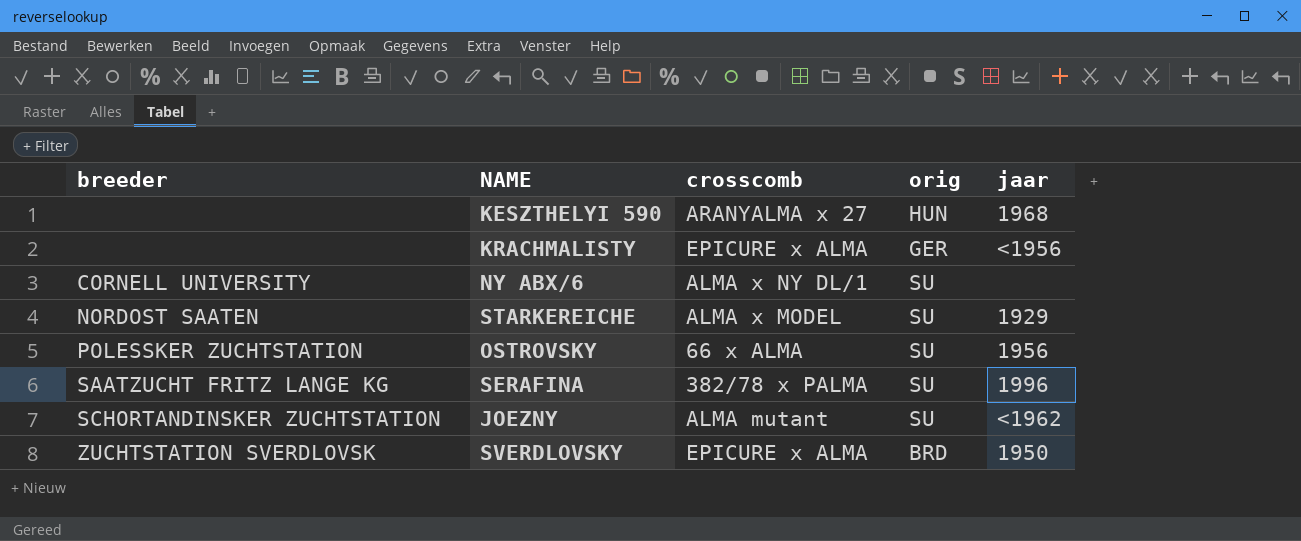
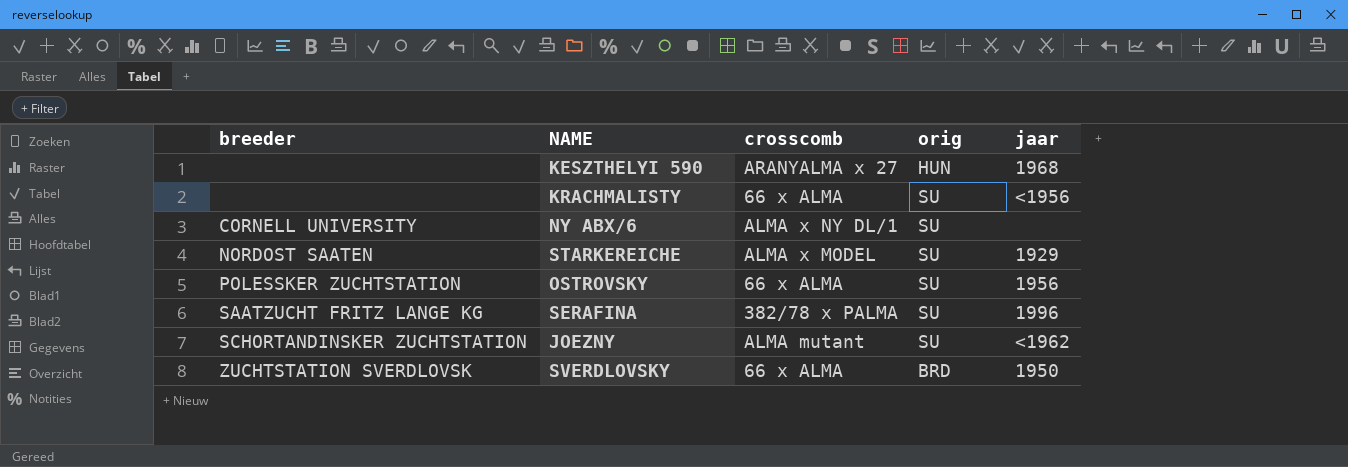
KRACHMALISTY | crosscomb: EPICURE x ALMA -> 66 x ALMA
KRACHMALISTY | orig: GER -> SU
SVERDLOVSKY | crosscomb: EPICURE x ALMA -> 66 x ALMA

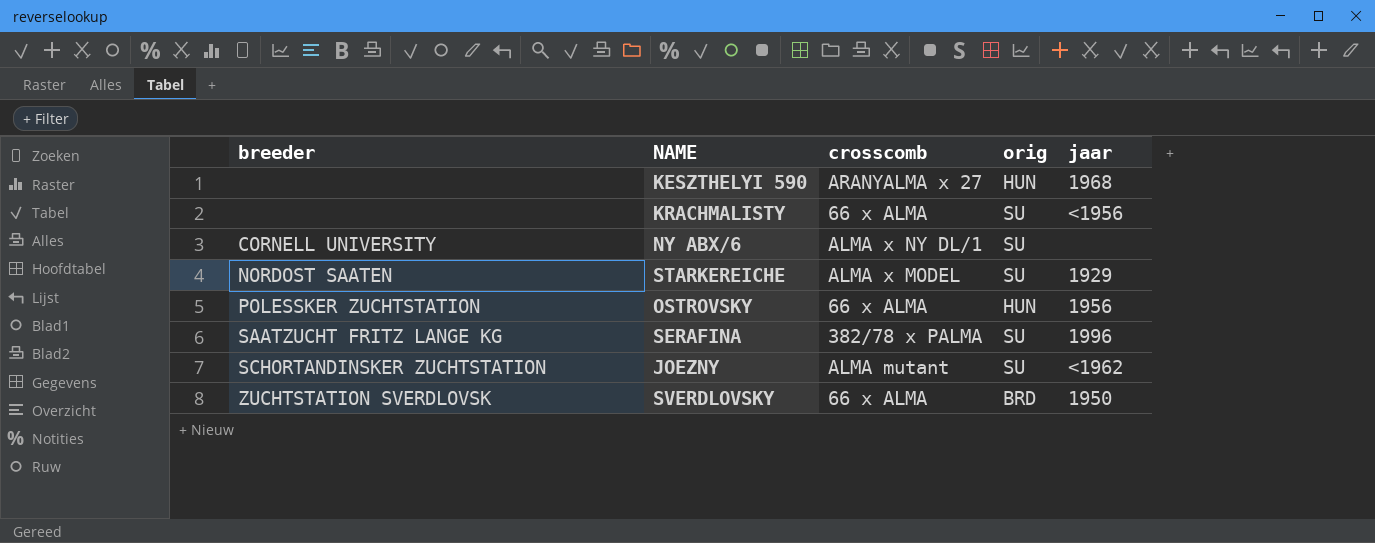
OSTROVSKY | orig: SU -> HUN

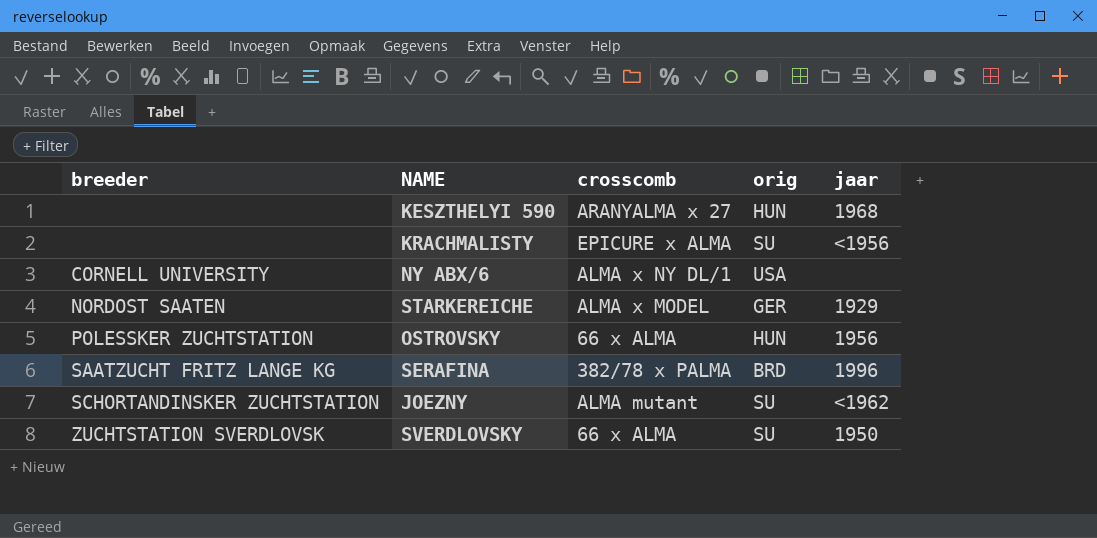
KRACHMALISTY | crosscomb: 66 x ALMA -> EPICURE x ALMA
NY ABX/6 | orig: SU -> USA
STARKEREICHE | orig: SU -> GER
SERAFINA | orig: SU -> BRD
SVERDLOVSKY | orig: BRD -> SU

